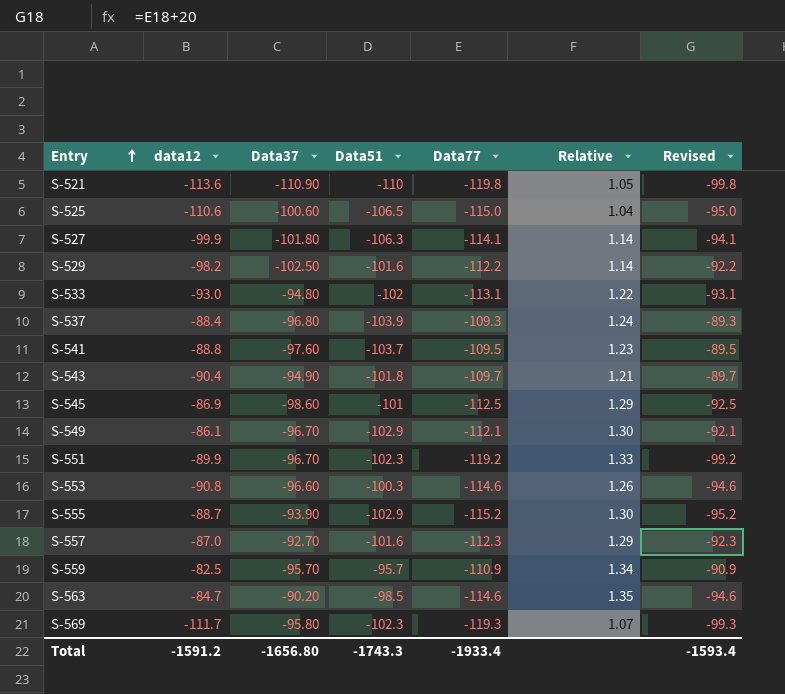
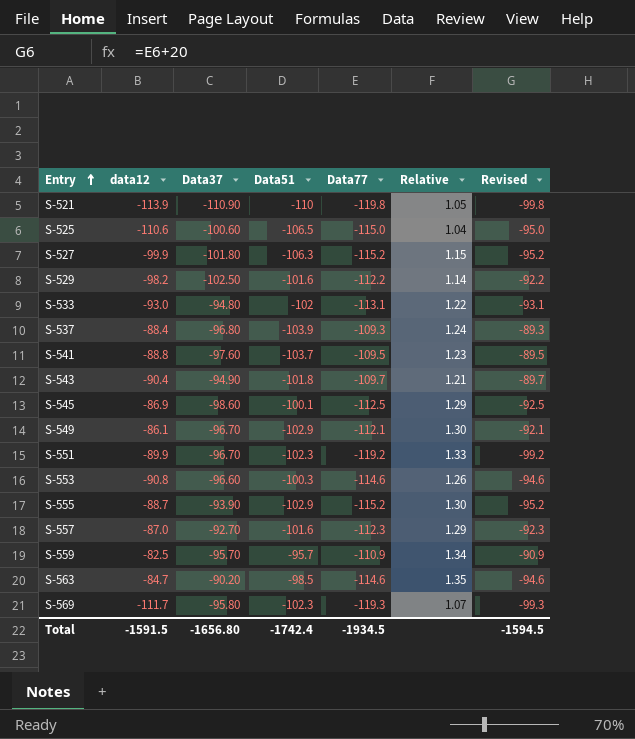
S-521 | data12: -113.6 -> -113.9
S-527 | Data77: -114.1 -> -115.2
S-527 | Relative: 1.14 -> 1.15
S-527 | Revised: -94.1 -> -95.2
S-545 | Data51: -101 -> -100.1
Total | data12: -1591.2 -> -1591.5
Total | Data51: -1743.3 -> -1742.4
Total | Data77: -1933.4 -> -1934.5
Total | Revised: -1593.4 -> -1594.5

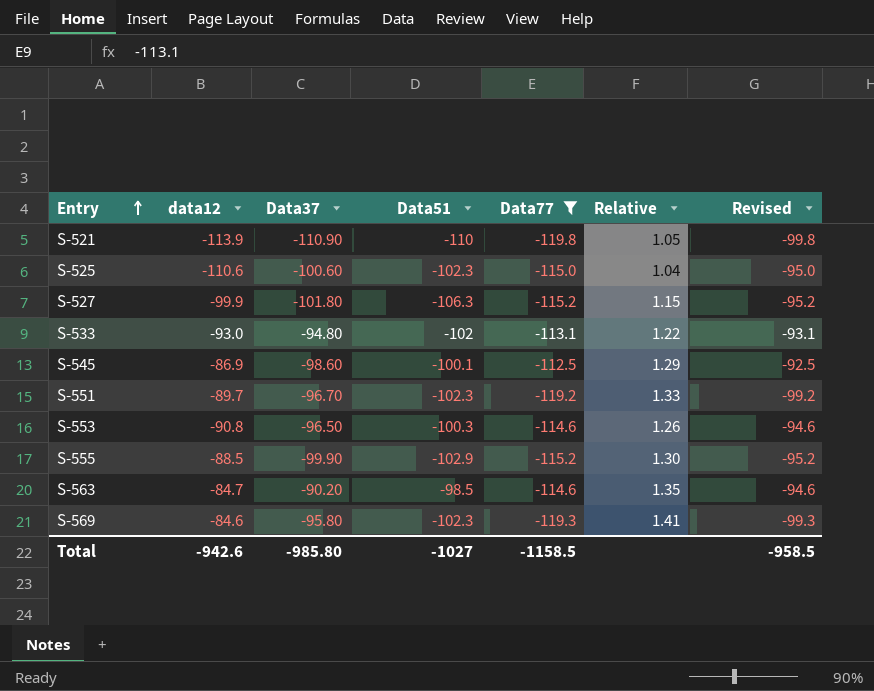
filter: none -> Data77 <= -112.5
S-525 | Data51: -106.5 -> -102.3
S-551 | data12: -89.9 -> -89.7
S-553 | Data37: -96.60 -> -96.50
S-555 | data12: -88.7 -> -88.5
S-555 | Data37: -93.90 -> -99.90
S-569 | data12: -111.7 -> -84.6
S-569 | Relative: 1.07 -> 1.41
Total | data12: -1591.5 -> -942.6
Total | Data37: -1656.80 -> -985.80
Total | Data51: -1742.4 -> -1027
Total | Data77: -1934.5 -> -1158.5
Total | Revised: -1594.5 -> -958.5

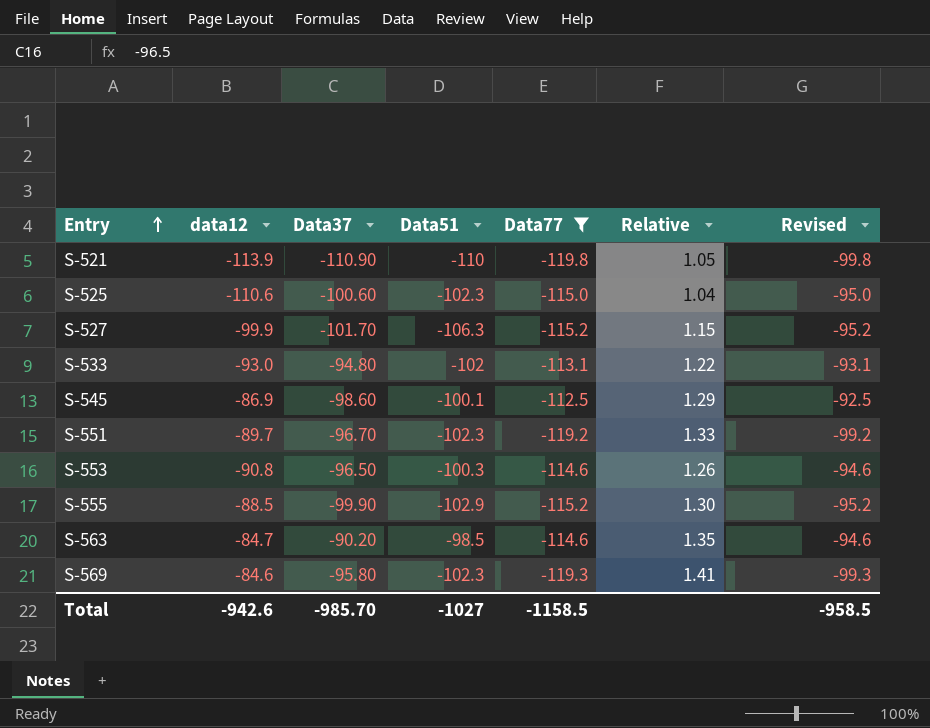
S-527 | Data37: -101.80 -> -101.70
Total | Data37: -985.80 -> -985.70

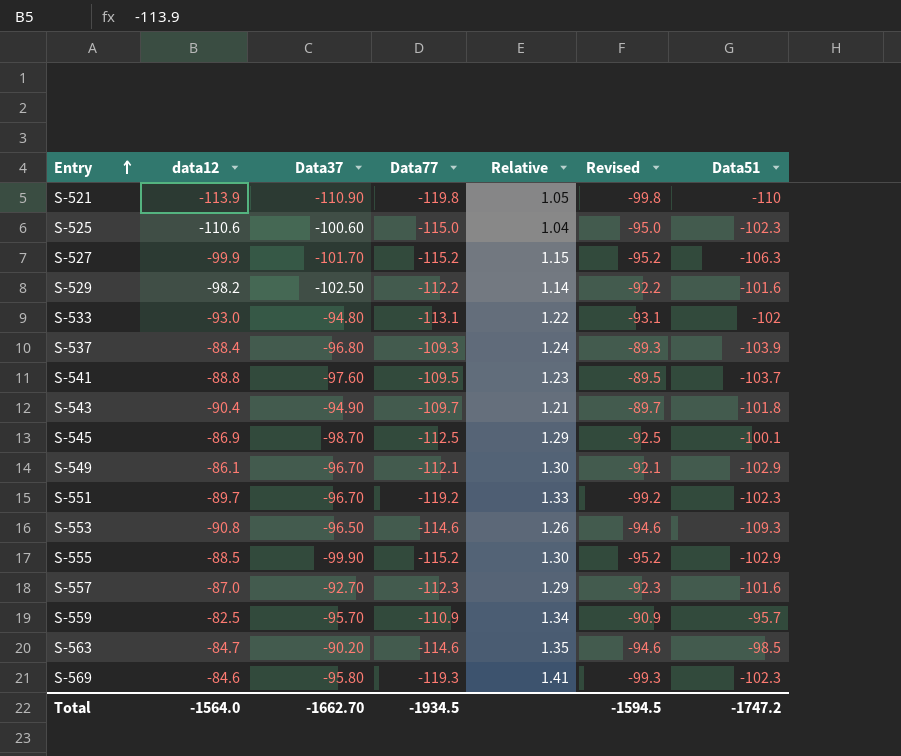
filter: Data77 <= -112.5 -> none
column Data51 | position: 4 -> 7
S-545 | Data37: -98.60 -> -98.70
S-553 | Data51: -100.3 -> -109.3
Total | data12: -942.6 -> -1564.0
Total | Data37: -985.70 -> -1662.70
Total | Data77: -1158.5 -> -1934.5
Total | Revised: -958.5 -> -1594.5
Total | Data51: -1027 -> -1747.2

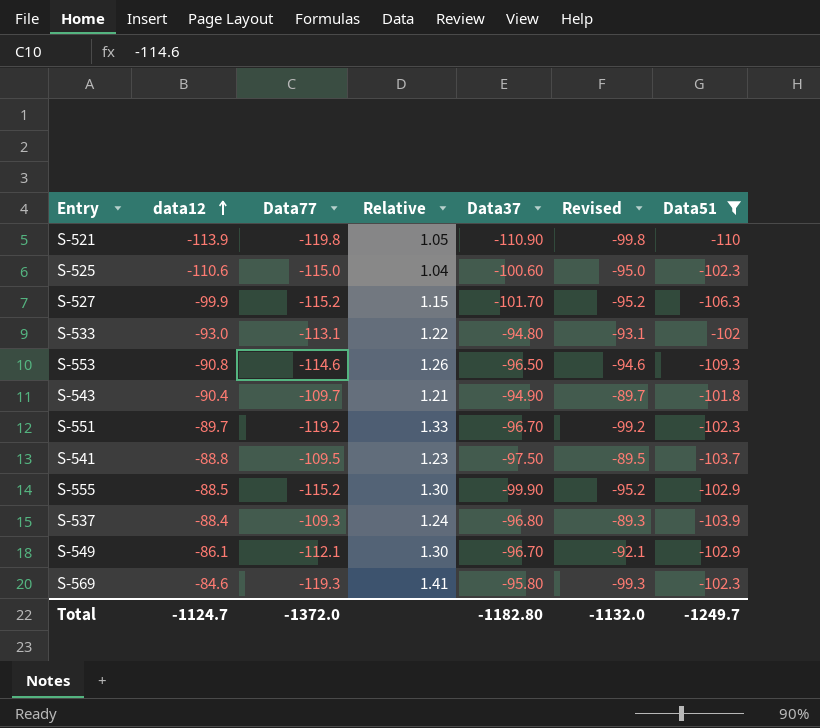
filter: none -> Data51 <= -101.8
row order: Entry ascending -> data12 ascending
column Data37 | position: 3 -> 5
S-541 | Data37: -97.60 -> -97.50
Total | data12: -1564.0 -> -1124.7
Total | Data77: -1934.5 -> -1372.0
Total | Data37: -1662.70 -> -1182.80
Total | Revised: -1594.5 -> -1132.0
Total | Data51: -1747.2 -> -1249.7

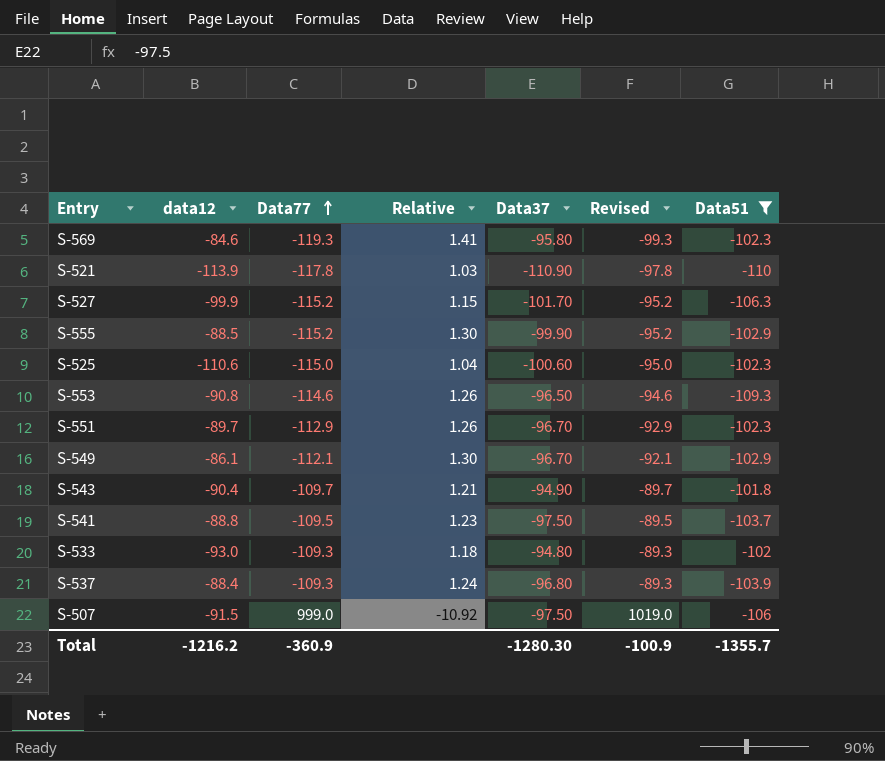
row order: data12 ascending -> Data77 ascending
S-521 | Data77: -119.8 -> -117.8
S-521 | Relative: 1.05 -> 1.03
S-521 | Revised: -99.8 -> -97.8
S-551 | Data77: -119.2 -> -112.9
S-551 | Relative: 1.33 -> 1.26
S-551 | Revised: -99.2 -> -92.9
S-533 | Data77: -113.1 -> -109.3
S-533 | Relative: 1.22 -> 1.18
S-533 | Revised: -93.1 -> -89.3
row S-507: none -> -91.5 | 999.0 | -10.92 | -97.50 | 1019.0 | -106
Total | data12: -1124.7 -> -1216.2
Total | Data77: -1372.0 -> -360.9
Total | Data37: -1182.80 -> -1280.30
Total | Revised: -1132.0 -> -100.9
Total | Data51: -1249.7 -> -1355.7

